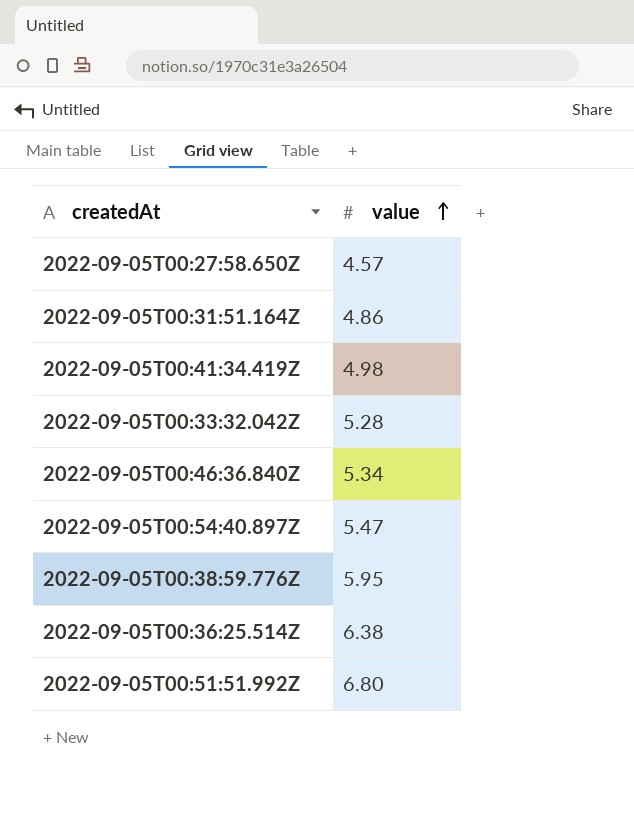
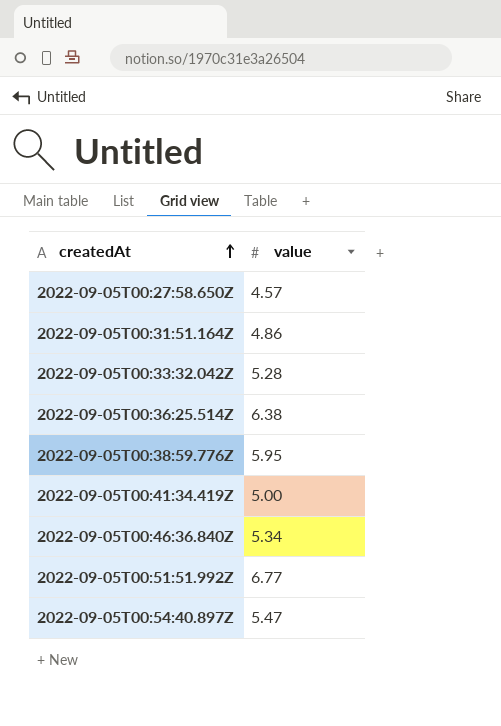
row order: value ascending -> createdAt ascending
2022-09-05T00:41:34.419Z | value: 4.98 -> 5.00
2022-09-05T00:51:51.992Z | value: 6.80 -> 6.77

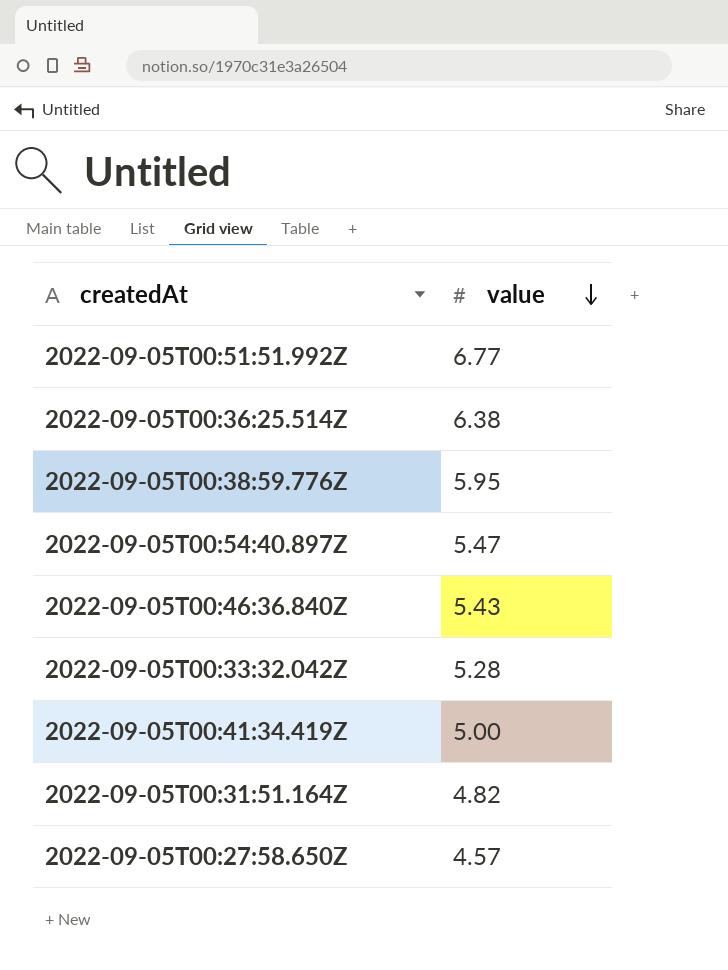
row order: createdAt ascending -> value descending
2022-09-05T00:46:36.840Z | value: 5.34 -> 5.43
2022-09-05T00:31:51.164Z | value: 4.86 -> 4.82

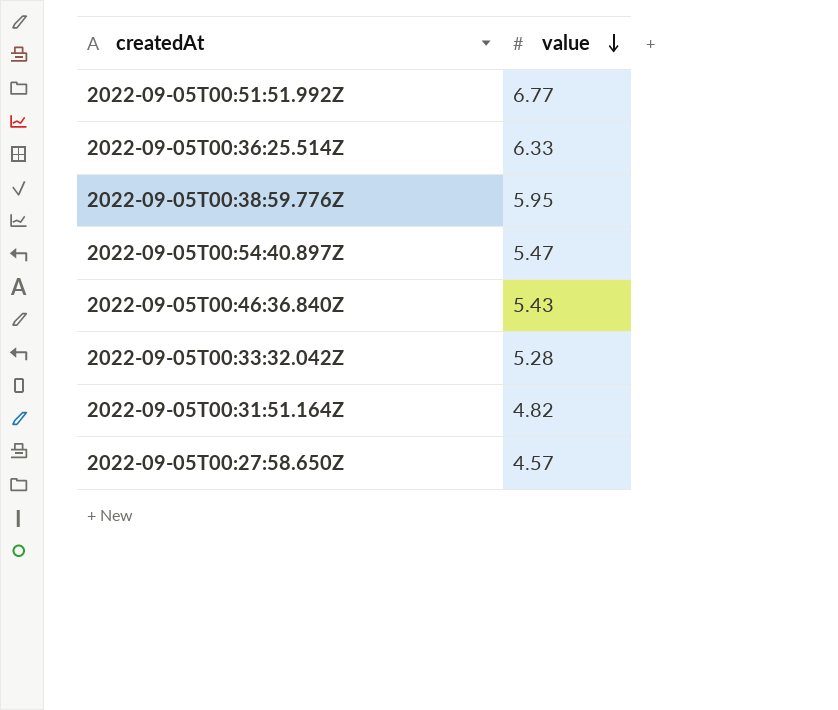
row 2022-09-05T00:41:34.419Z: 5.00 -> none
2022-09-05T00:36:25.514Z | value: 6.38 -> 6.33

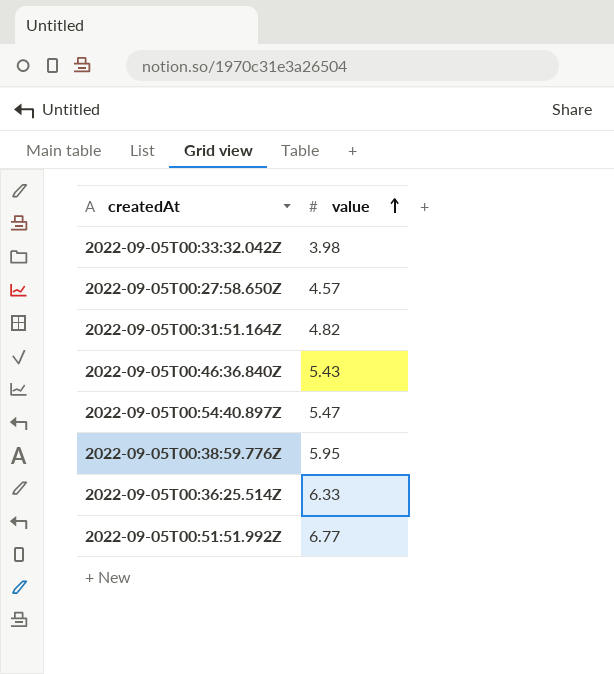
row order: value descending -> value ascending
2022-09-05T00:33:32.042Z | value: 5.28 -> 3.98

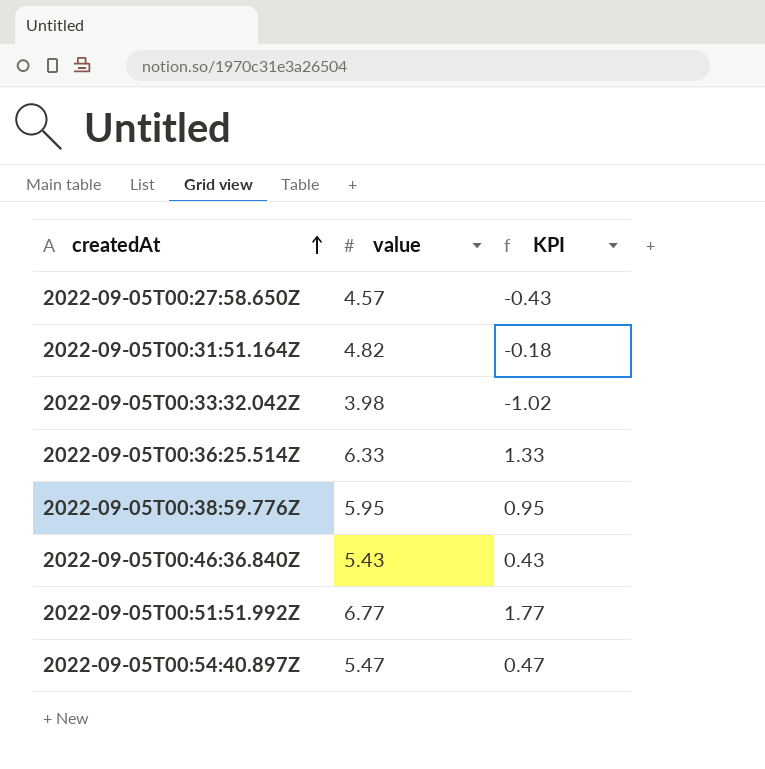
row order: value ascending -> createdAt ascending
column KPI | formula: none -> [value] - 5

